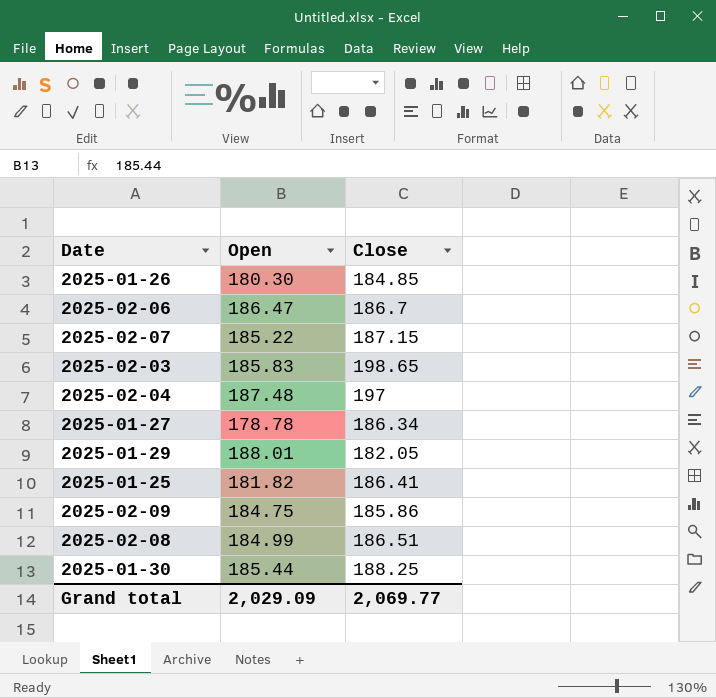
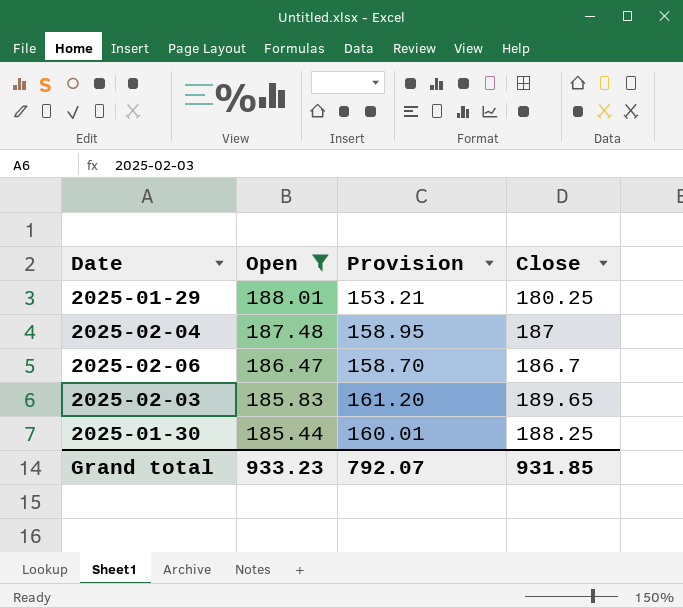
filter: none -> Open >= 185.44
row order: none -> Open descending
column Provision | formula: none -> [Close] * 0.85
2025-01-29 | Close: 182.05 -> 180.25
2025-02-04 | Close: 197 -> 187
2025-02-03 | Close: 198.65 -> 189.65
Grand total | Open: 2,029.09 -> 933.23
Grand total | Close: 2,069.77 -> 931.85

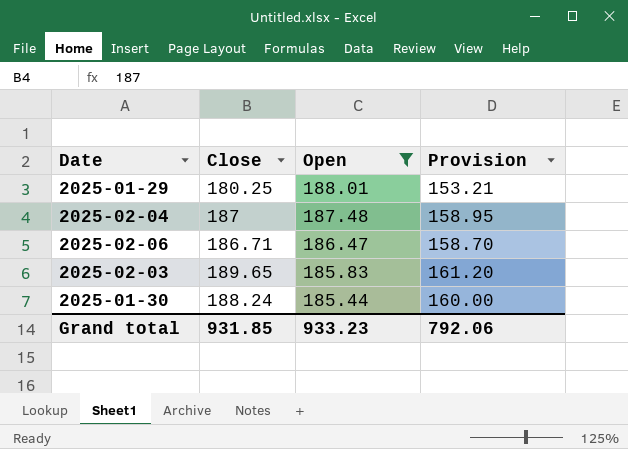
column Close | position: 4 -> 2
2025-02-06 | Close: 186.7 -> 186.71
2025-01-30 | Close: 188.25 -> 188.24
2025-01-30 | Provision: 160.01 -> 160.00
Grand total | Provision: 792.07 -> 792.06

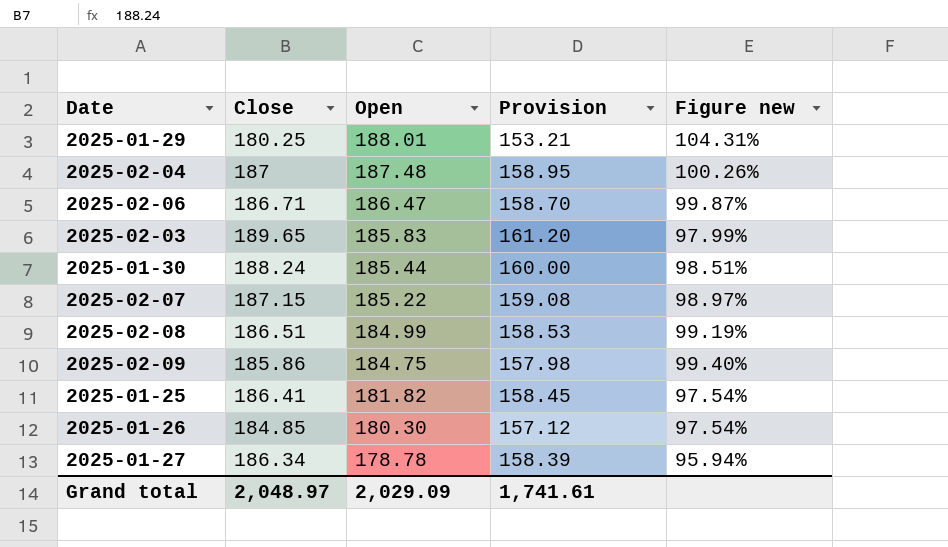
filter: Open >= 185.44 -> none
column Figure new | formula: none -> [Open] / [Close]
Grand total | Close: 931.85 -> 2,048.97
Grand total | Open: 933.23 -> 2,029.09
Grand total | Provision: 792.06 -> 1,741.61

